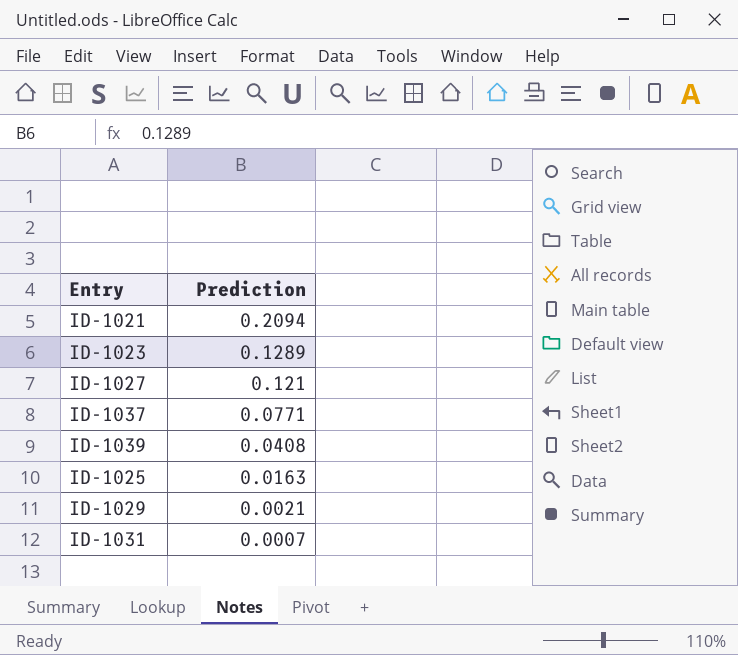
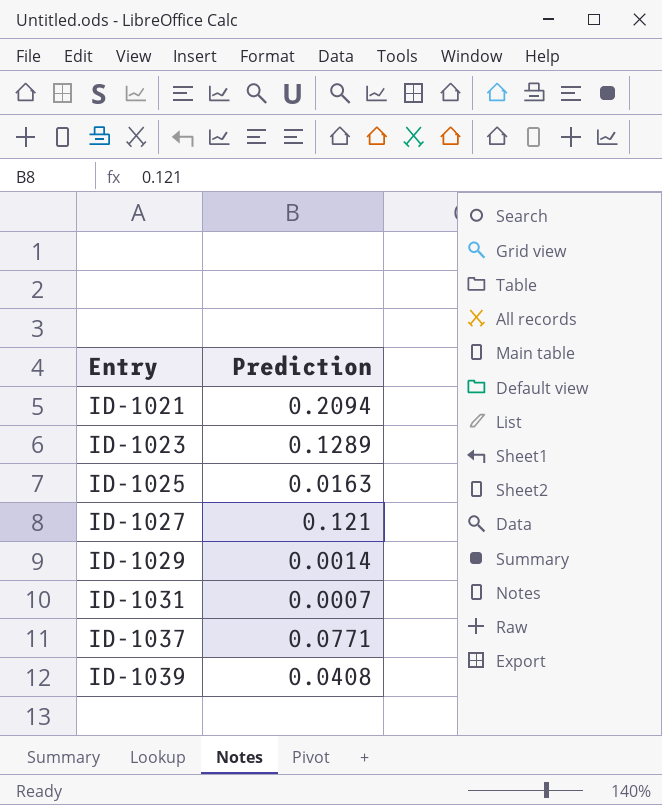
row order: Prediction descending -> Entry ascending
ID-1029 | Prediction: 0.0021 -> 0.0014

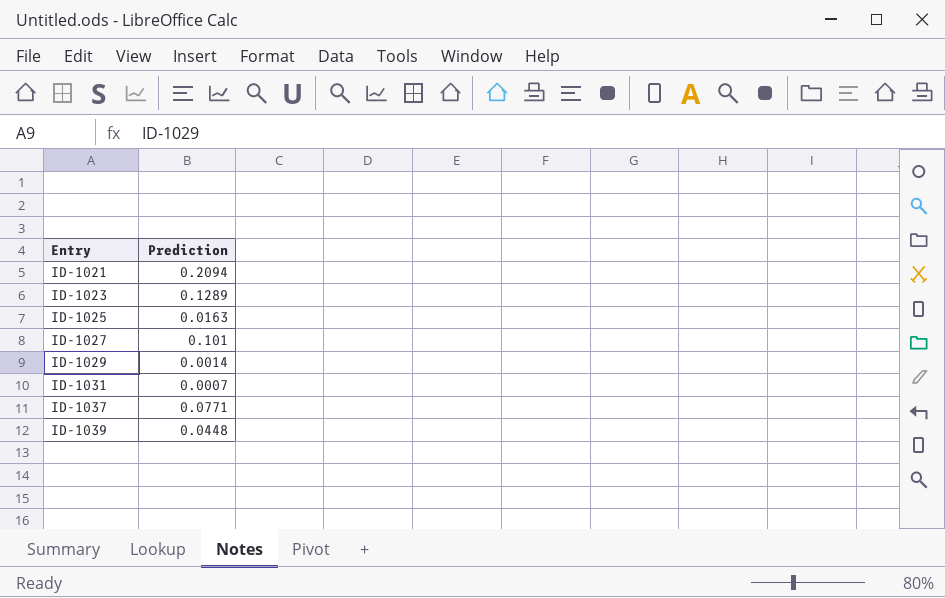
ID-1027 | Prediction: 0.121 -> 0.101
ID-1039 | Prediction: 0.0408 -> 0.0448

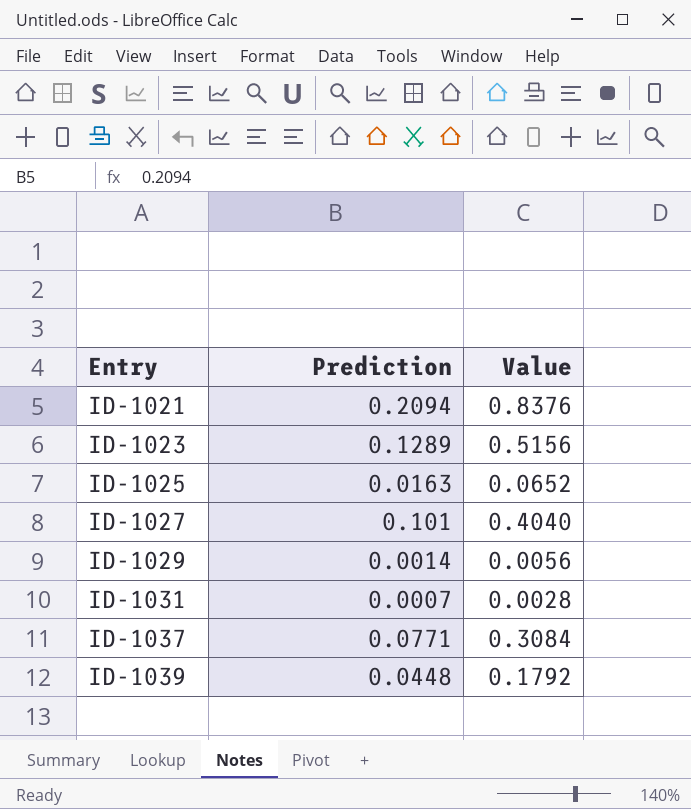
column Value | formula: none -> [Prediction] * 4

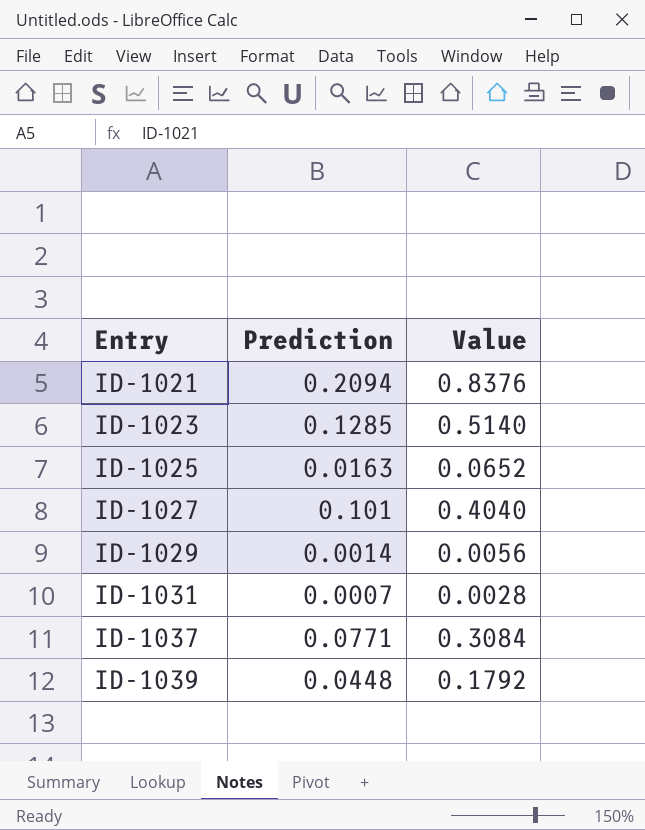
ID-1023 | Prediction: 0.1289 -> 0.1285
ID-1023 | Value: 0.5156 -> 0.5140

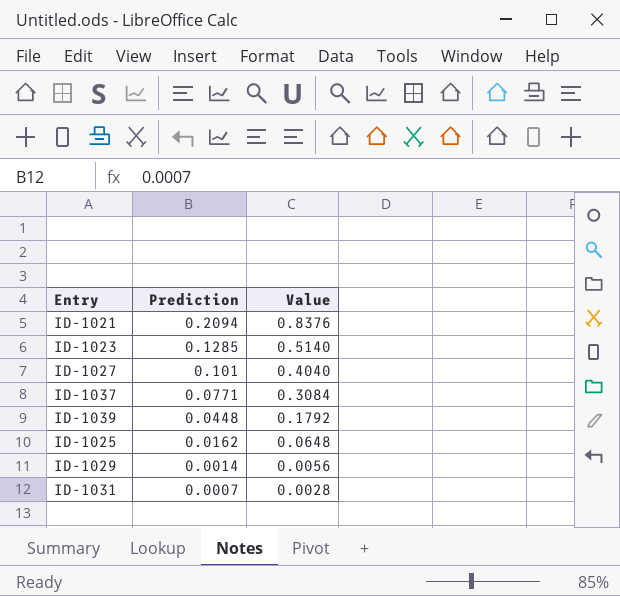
row order: Entry ascending -> Prediction descending
ID-1025 | Prediction: 0.0163 -> 0.0162
ID-1025 | Value: 0.0652 -> 0.0648

